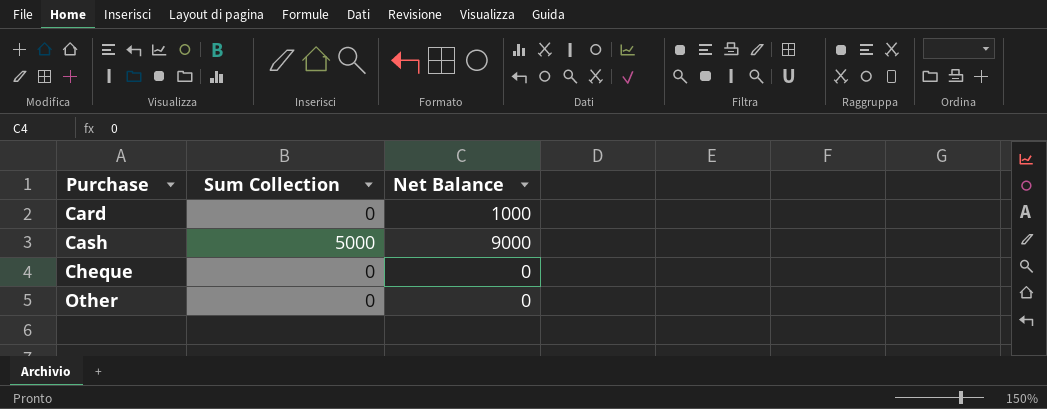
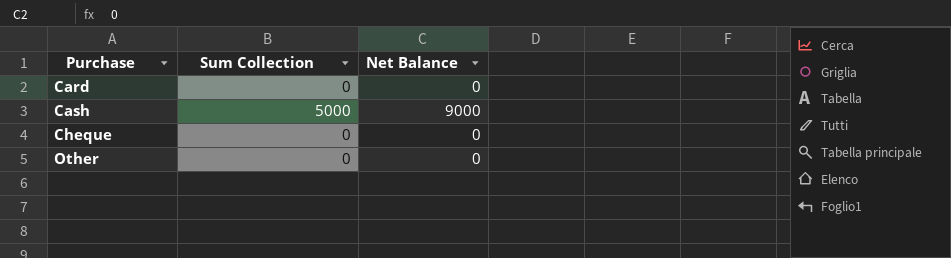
Card | Net Balance: 1000 -> 0

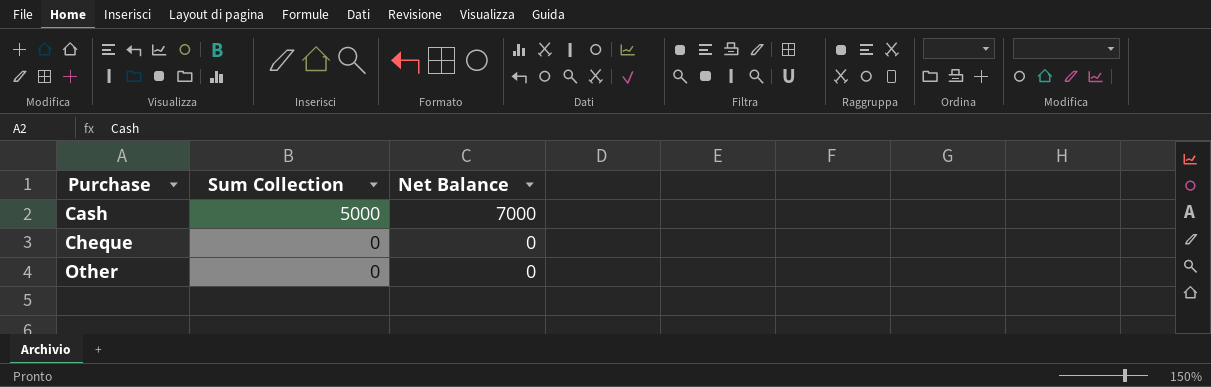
row Card: 0 | 0 -> none
Cash | Net Balance: 9000 -> 7000

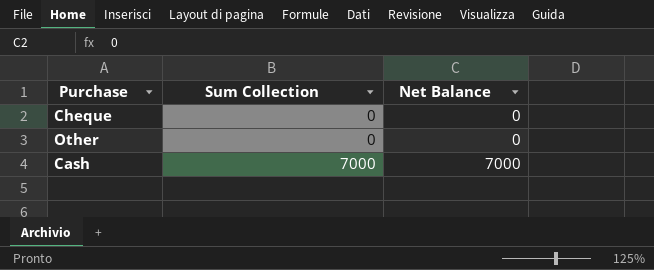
row order: Purchase ascending -> Sum Collection ascending
Cash | Sum Collection: 5000 -> 7000

